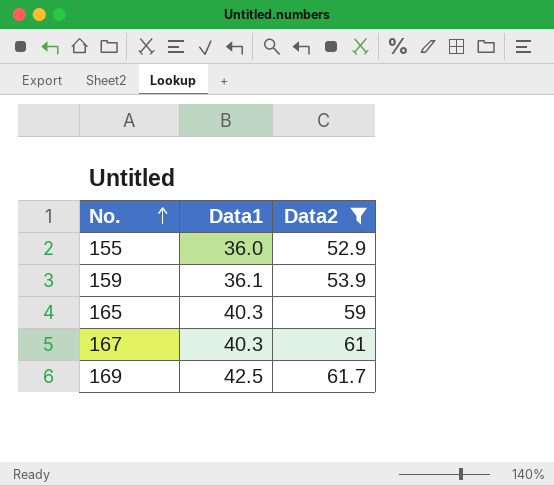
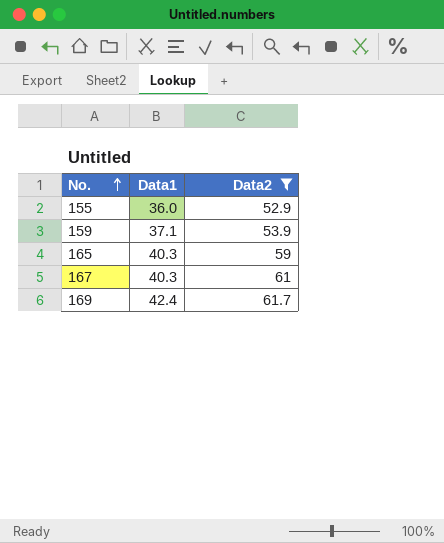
159 | Data1: 36.1 -> 37.1
169 | Data1: 42.5 -> 42.4

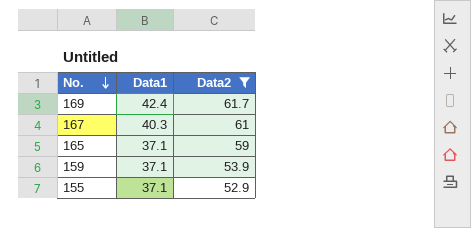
row order: No. ascending -> No. descending
165 | Data1: 40.3 -> 37.1
155 | Data1: 36.0 -> 37.1

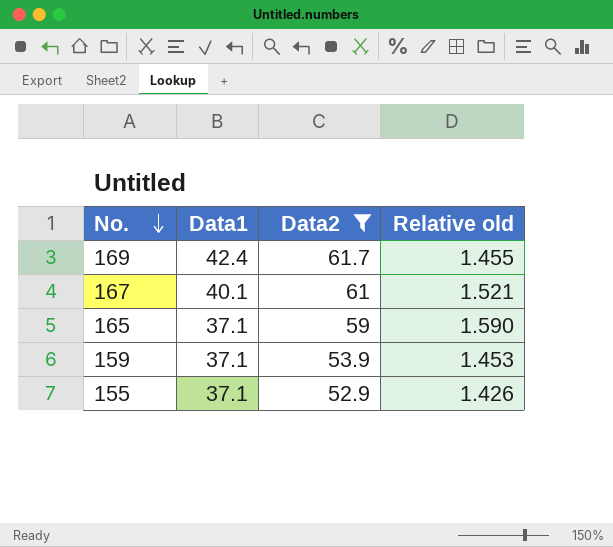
column Relative old | formula: none -> [Data2] / [Data1]
167 | Data1: 40.3 -> 40.1

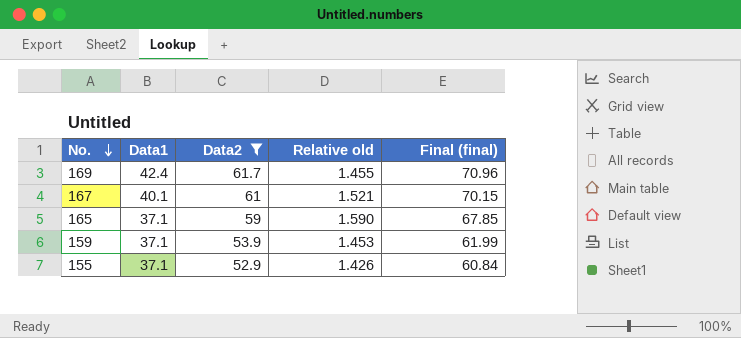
column Final (final) | formula: none -> [Data2] * 1.15

